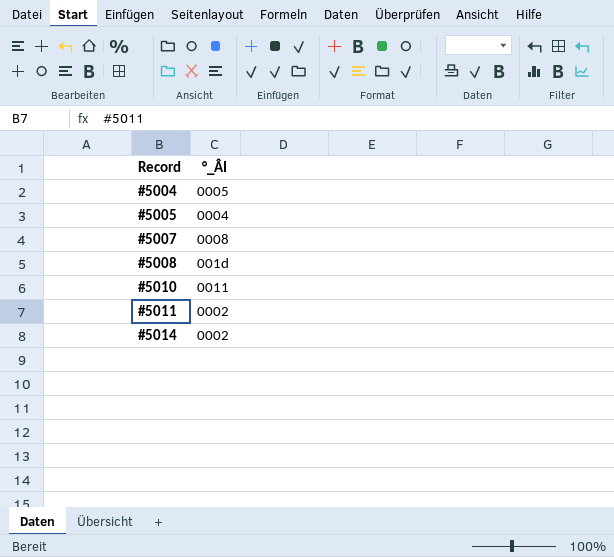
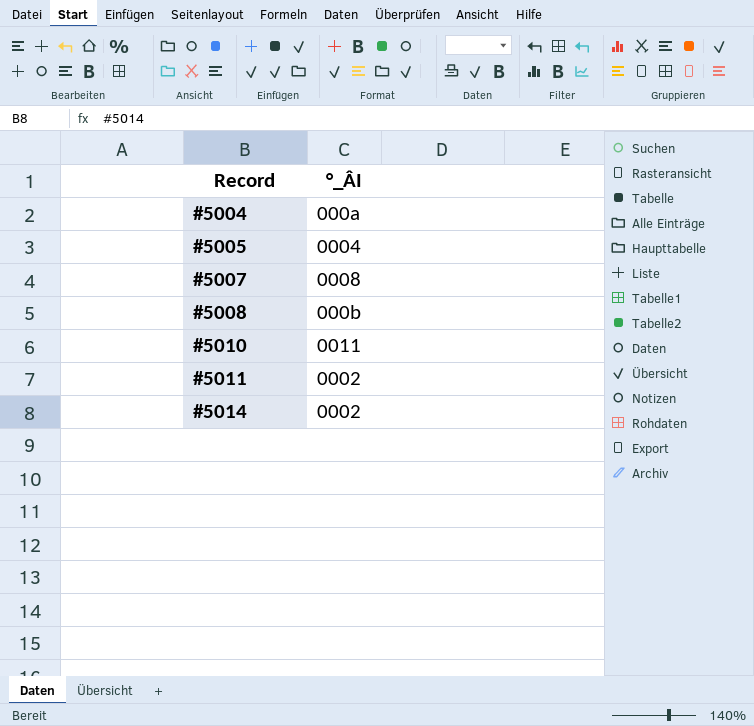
#5004 | °_ÂI: 0005 -> 000a
#5008 | °_ÂI: 001d -> 000b

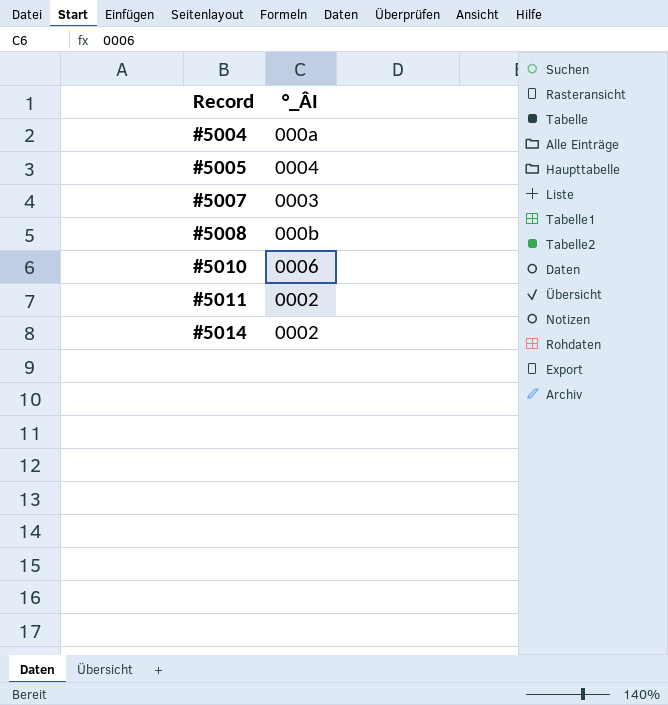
#5007 | °_ÂI: 0008 -> 0003
#5010 | °_ÂI: 0011 -> 0006

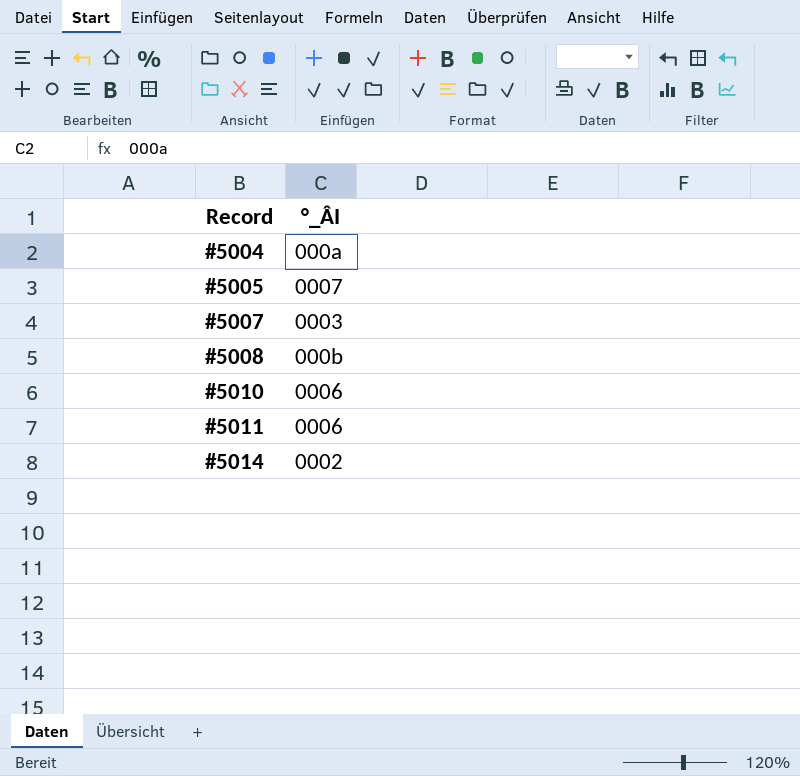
#5005 | °_ÂI: 0004 -> 0007
#5011 | °_ÂI: 0002 -> 0006

